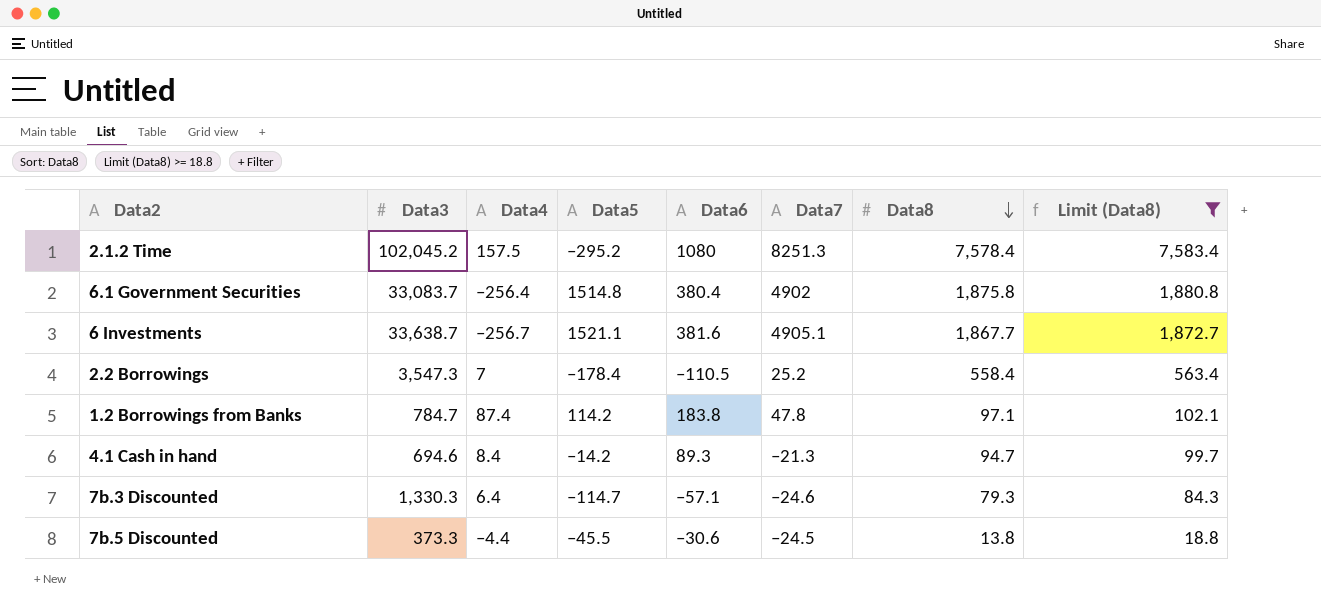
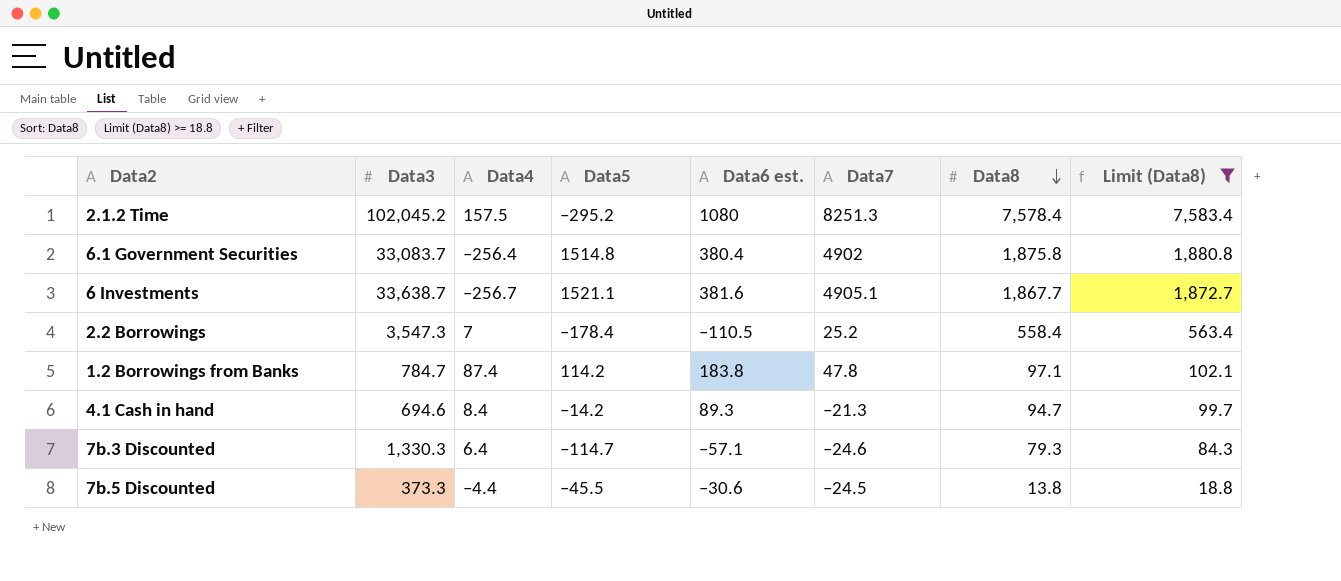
column name: Data6 -> Data6 est.

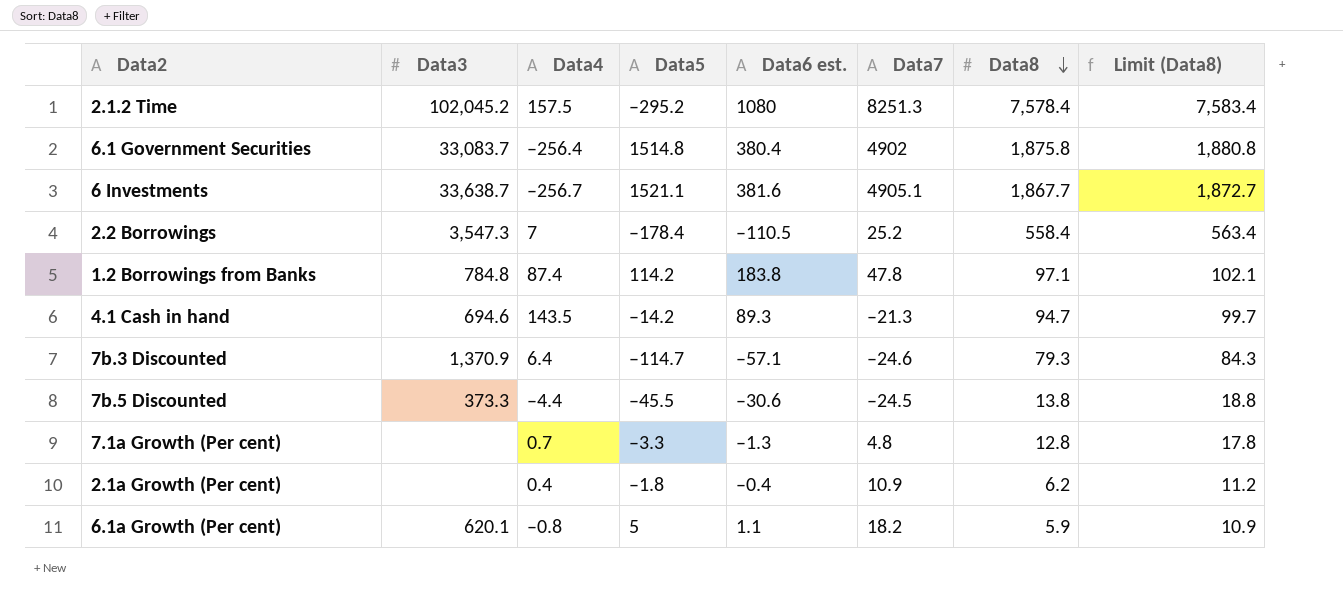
filter: Limit (Data8) >= 18.8 -> none
1.2 Borrowings from Banks | Data3: 784.7 -> 784.8
4.1 Cash in hand | Data4: 8.4 -> 143.5
7b.3 Discounted | Data3: 1,330.3 -> 1,370.9

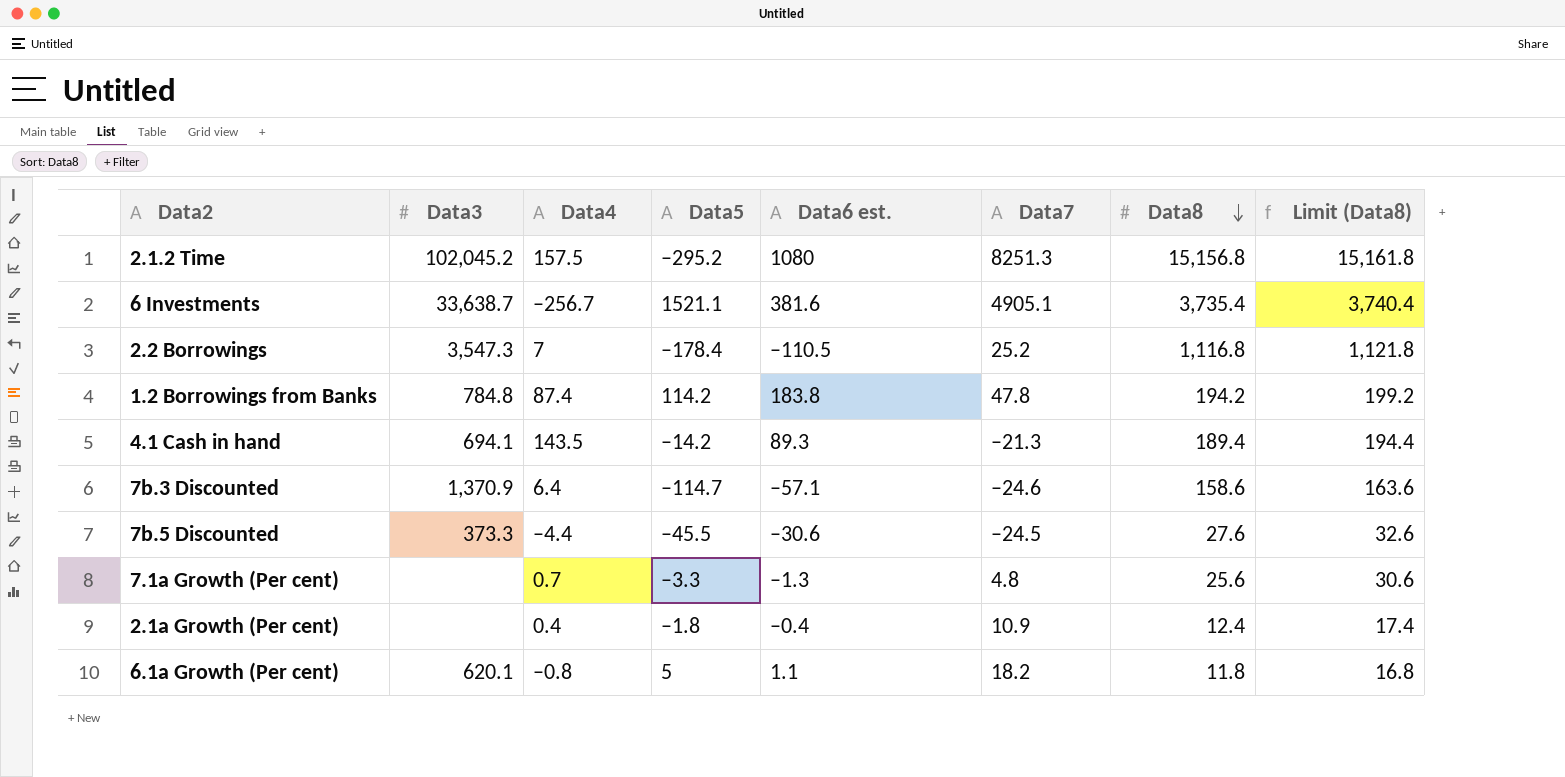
row 6.1 Government Securities: 33,083.7 | –256.4 | 1514.8 | 380.4 | 4902 | 1,875.8 | 1,880.8 -> none
2.1.2 Time | Data8: 7,578.4 -> 15,156.8
2.1.2 Time | Limit (Data8): 7,583.4 -> 15,161.8
6 Investments | Data8: 1,867.7 -> 3,735.4
6 Investments | Limit (Data8): 1,872.7 -> 3,740.4
2.2 Borrowings | Data8: 558.4 -> 1,116.8
2.2 Borrowings | Limit (Data8): 563.4 -> 1,121.8
1.2 Borrowings from Banks | Data8: 97.1 -> 194.2
1.2 Borrowings from Banks | Limit (Data8): 102.1 -> 199.2
4.1 Cash in hand | Data3: 694.6 -> 694.1
4.1 Cash in hand | Data8: 94.7 -> 189.4
4.1 Cash in hand | Limit (Data8): 99.7 -> 194.4
7b.3 Discounted | Data8: 79.3 -> 158.6
7b.3 Discounted | Limit (Data8): 84.3 -> 163.6
7b.5 Discounted | Data8: 13.8 -> 27.6
7b.5 Discounted | Limit (Data8): 18.8 -> 32.6
7.1a Growth (Per cent) | Data8: 12.8 -> 25.6
7.1a Growth (Per cent) | Limit (Data8): 17.8 -> 30.6
2.1a Growth (Per cent) | Data8: 6.2 -> 12.4
2.1a Growth (Per cent) | Limit (Data8): 11.2 -> 17.4
6.1a Growth (Per cent) | Data8: 5.9 -> 11.8
6.1a Growth (Per cent) | Limit (Data8): 10.9 -> 16.8

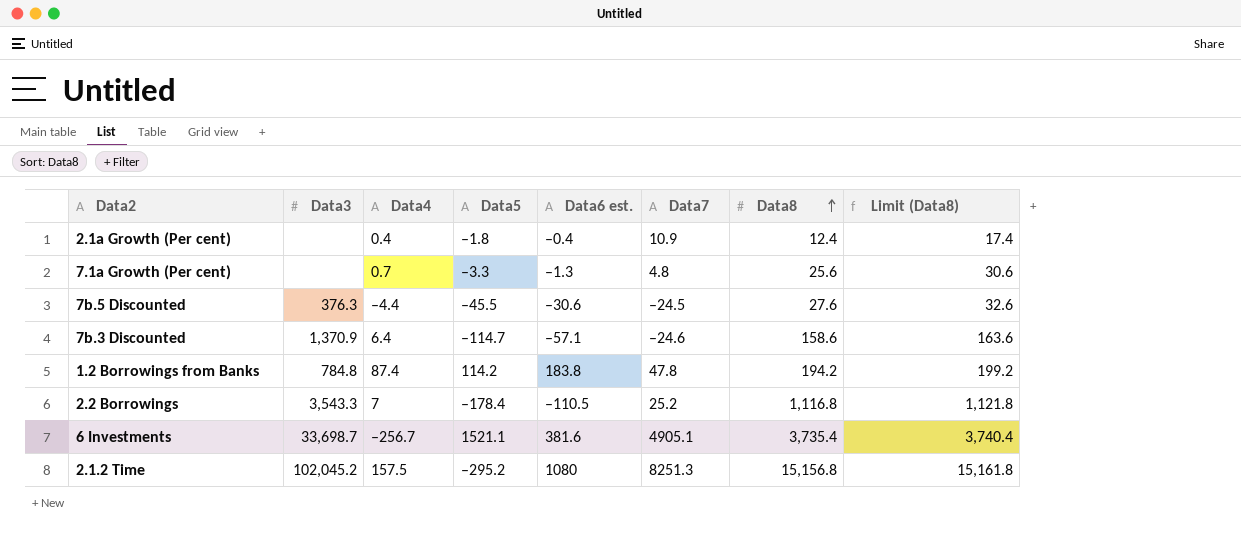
row order: Data8 descending -> Data8 ascending
row 4.1 Cash in hand: 694.1 | 143.5 | –14.2 | 89.3 | –21.3 | 189.4 | 194.4 -> none
row 6.1a Growth (Per cent): 620.1 | –0.8 | 5 | 1.1 | 18.2 | 11.8 | 16.8 -> none
7b.5 Discounted | Data3: 373.3 -> 376.3
2.2 Borrowings | Data3: 3,547.3 -> 3,543.3
6 Investments | Data3: 33,638.7 -> 33,698.7

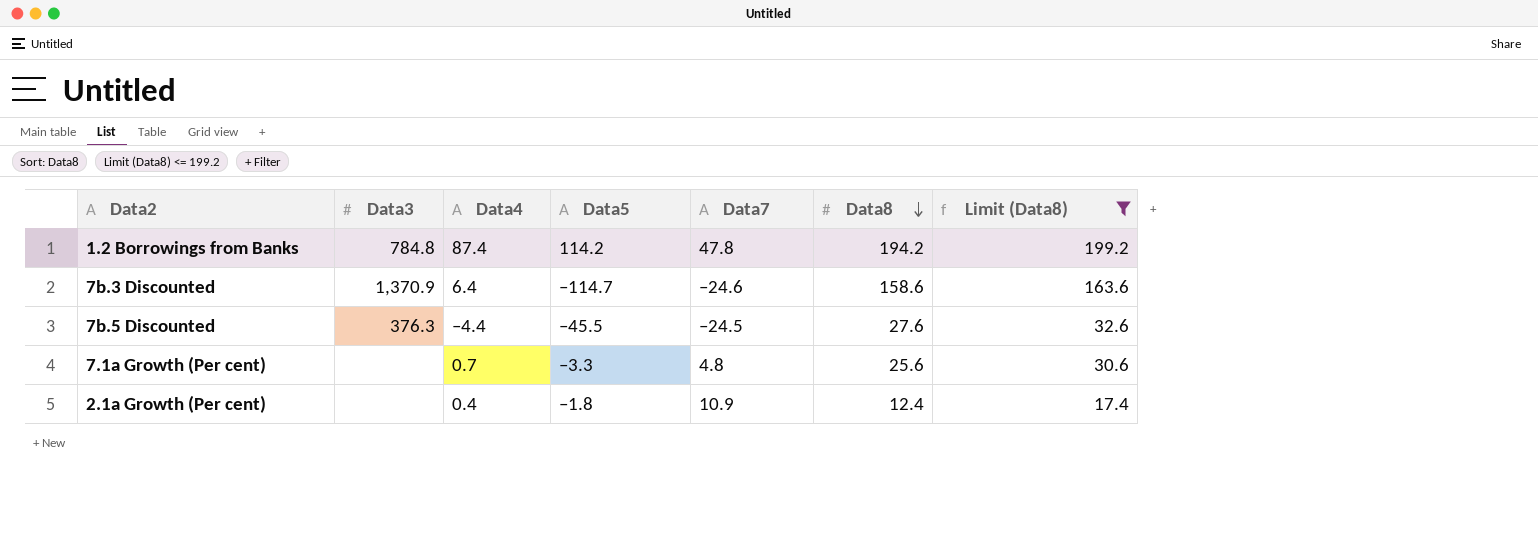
filter: none -> Limit (Data8) <= 199.2
row order: Data8 ascending -> Data8 descending
column Data6 est. | position: 5 -> none

